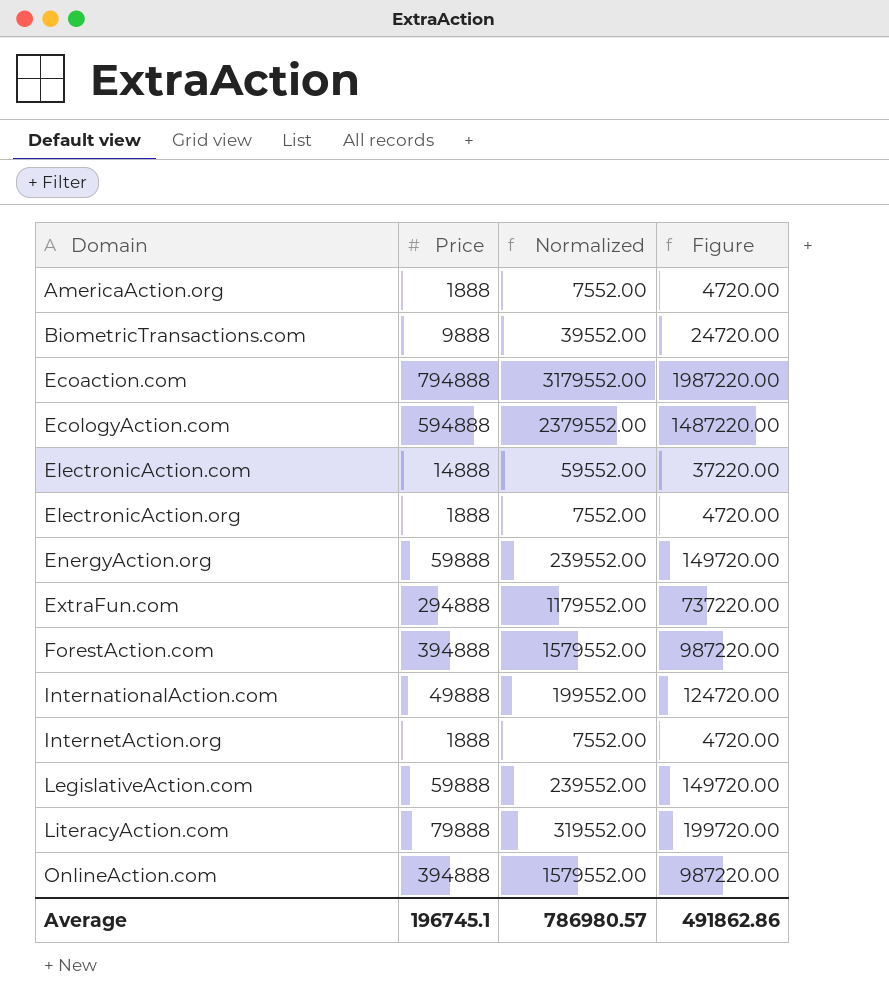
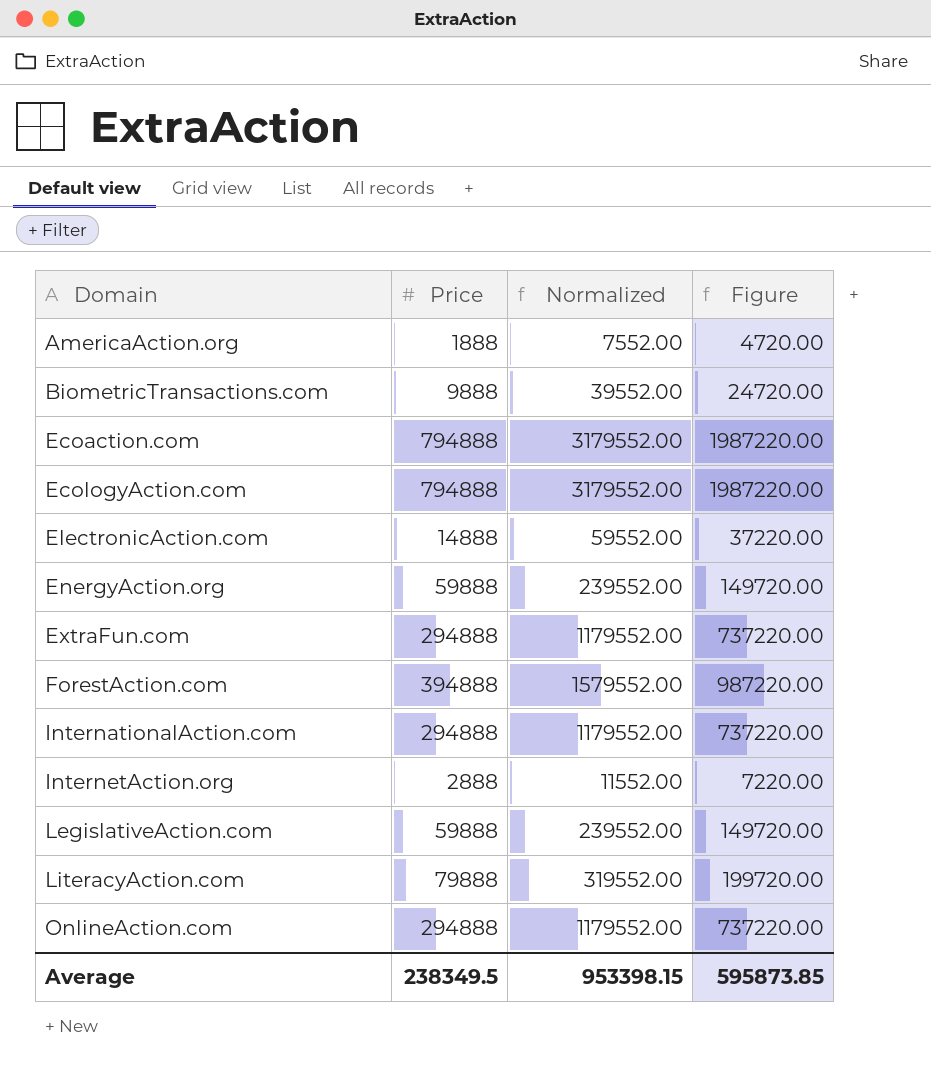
row ElectronicAction.org: 1888 | 7552.00 | 4720.00 -> none
EcologyAction.com | Price: 594888 -> 794888
EcologyAction.com | Normalized: 2379552.00 -> 3179552.00
EcologyAction.com | Figure: 1487220.00 -> 1987220.00
InternationalAction.com | Price: 49888 -> 294888
InternationalAction.com | Normalized: 199552.00 -> 1179552.00
InternationalAction.com | Figure: 124720.00 -> 737220.00
InternetAction.org | Price: 1888 -> 2888
InternetAction.org | Normalized: 7552.00 -> 11552.00
InternetAction.org | Figure: 4720.00 -> 7220.00
OnlineAction.com | Price: 394888 -> 294888
OnlineAction.com | Normalized: 1579552.00 -> 1179552.00
OnlineAction.com | Figure: 987220.00 -> 737220.00
Average | Price: 196745.1 -> 238349.5
Average | Normalized: 786980.57 -> 953398.15
Average | Figure: 491862.86 -> 595873.85

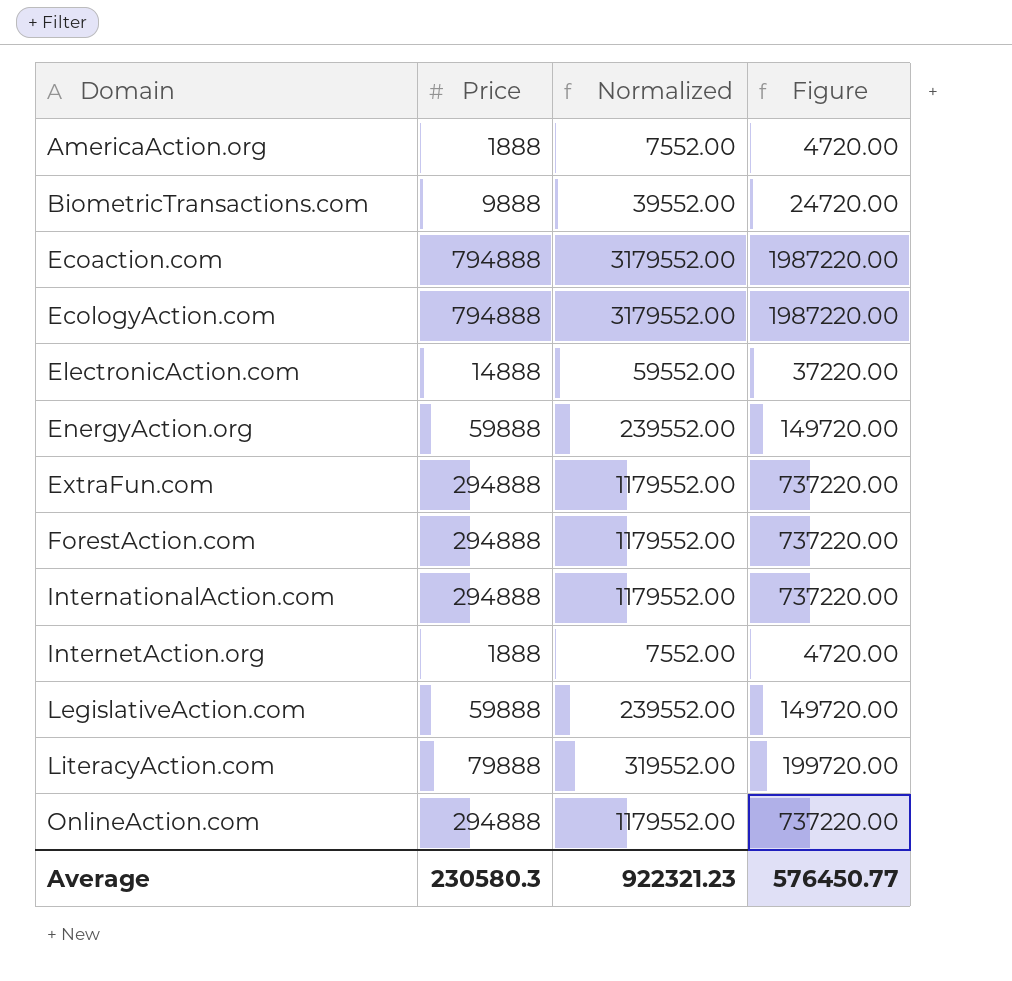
ForestAction.com | Price: 394888 -> 294888
ForestAction.com | Normalized: 1579552.00 -> 1179552.00
ForestAction.com | Figure: 987220.00 -> 737220.00
InternetAction.org | Price: 2888 -> 1888
InternetAction.org | Normalized: 11552.00 -> 7552.00
InternetAction.org | Figure: 7220.00 -> 4720.00
Average | Price: 238349.5 -> 230580.3
Average | Normalized: 953398.15 -> 922321.23
Average | Figure: 595873.85 -> 576450.77

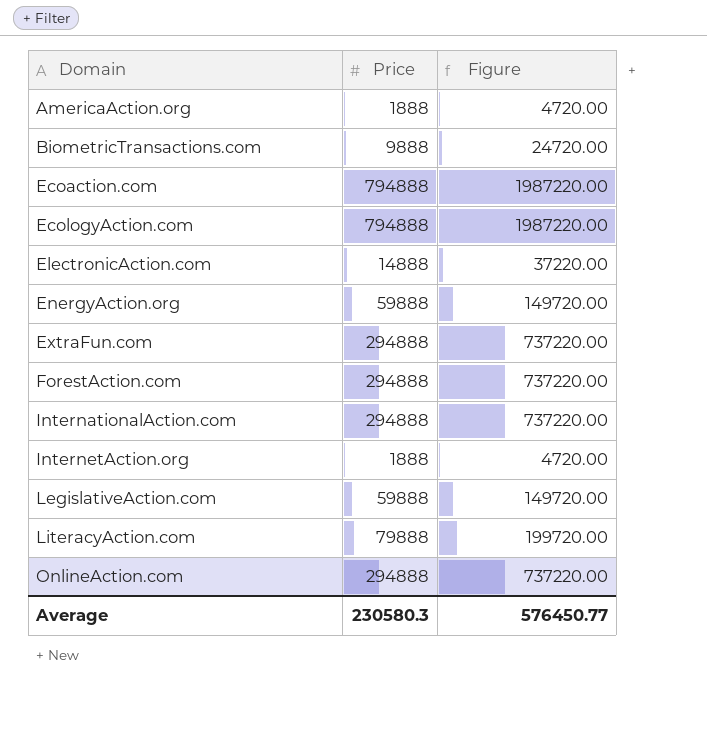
column Normalized | formula: [Price] * 4 -> none

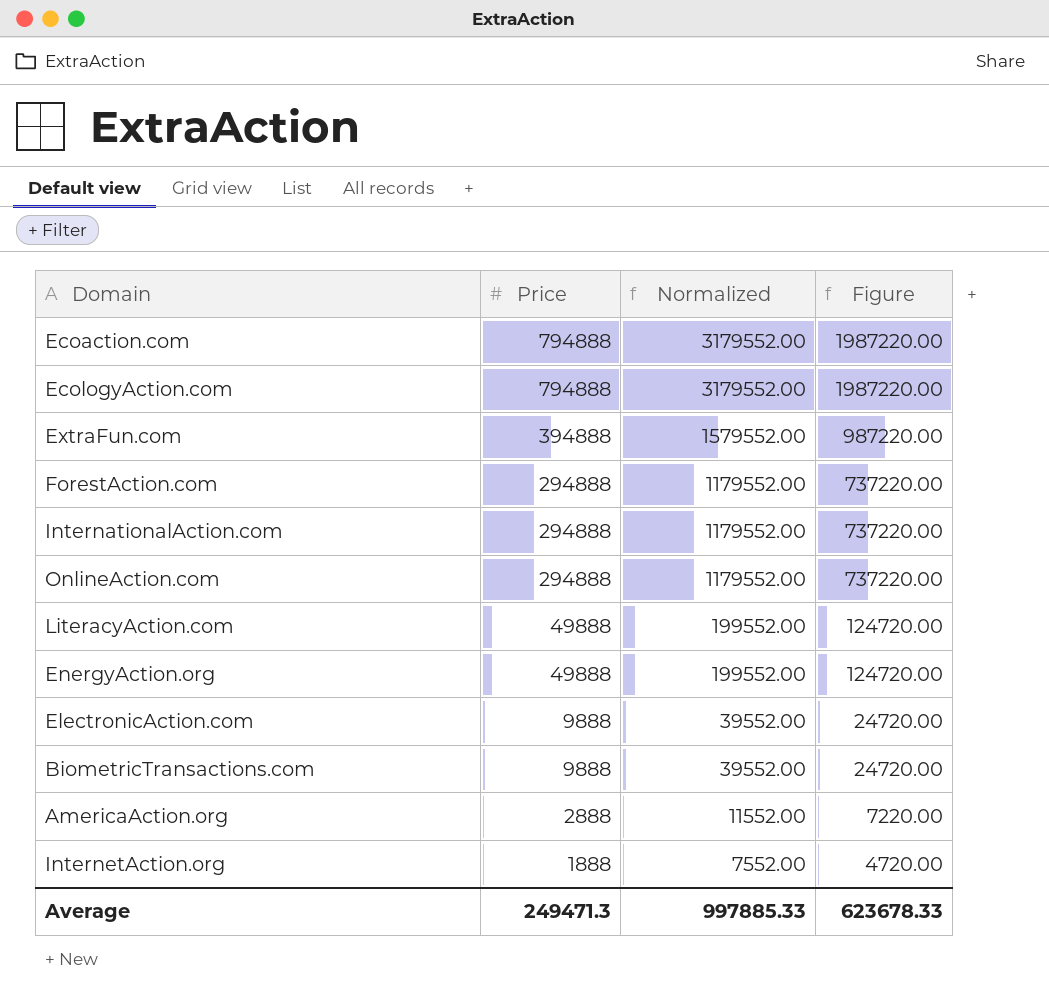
row order: Domain ascending -> Price descending
column Normalized | formula: none -> [Price] * 4
row LegislativeAction.com: 59888 | 149720.00 -> none
ExtraFun.com | Price: 294888 -> 394888
ExtraFun.com | Figure: 737220.00 -> 987220.00
LiteracyAction.com | Price: 79888 -> 49888
LiteracyAction.com | Figure: 199720.00 -> 124720.00
EnergyAction.org | Price: 59888 -> 49888
EnergyAction.org | Figure: 149720.00 -> 124720.00
ElectronicAction.com | Price: 14888 -> 9888
ElectronicAction.com | Figure: 37220.00 -> 24720.00
AmericaAction.org | Price: 1888 -> 2888
AmericaAction.org | Figure: 4720.00 -> 7220.00
Average | Price: 230580.3 -> 249471.3
Average | Figure: 576450.77 -> 623678.33

